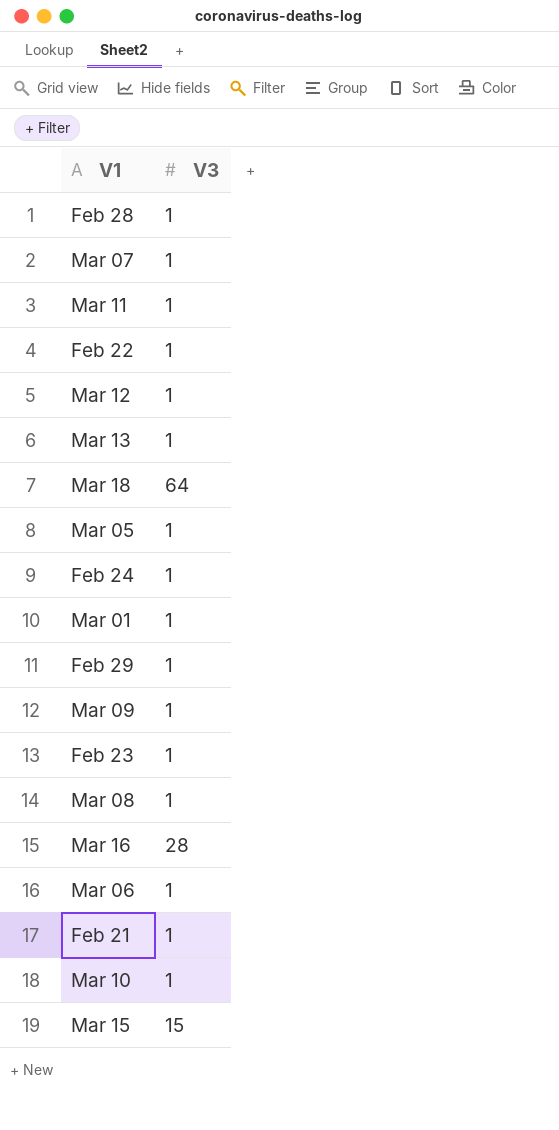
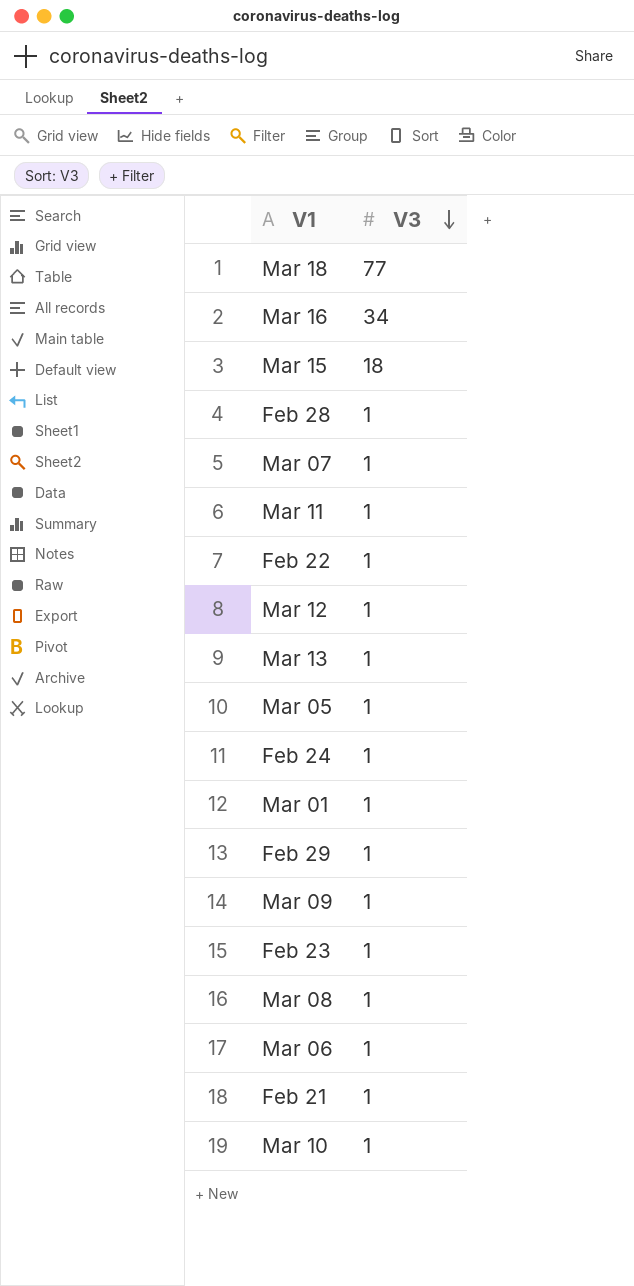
row order: none -> V3 descending
Mar 18 | V3: 64 -> 77
Mar 16 | V3: 28 -> 34
Mar 15 | V3: 15 -> 18

